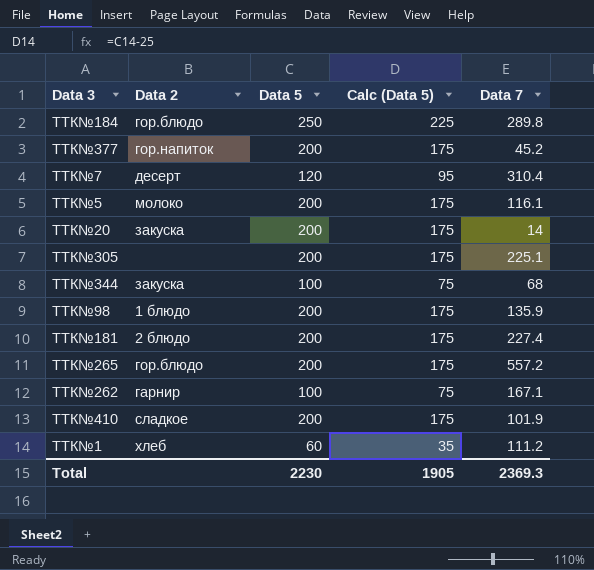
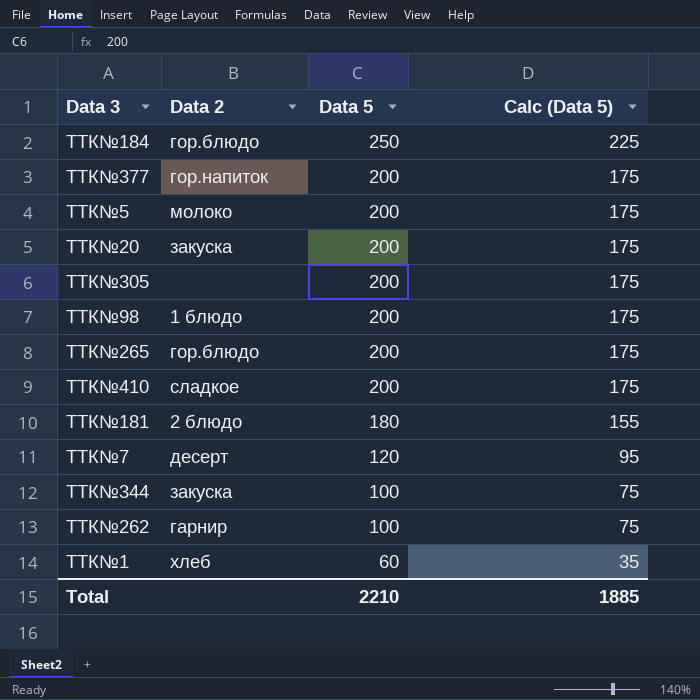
row order: none -> Data 5 descending
column Data 7 | position: 5 -> none
ТТК№181 | Data 5: 200 -> 180
ТТК№181 | Calc (Data 5): 175 -> 155
Total | Data 5: 2230 -> 2210
Total | Calc (Data 5): 1905 -> 1885

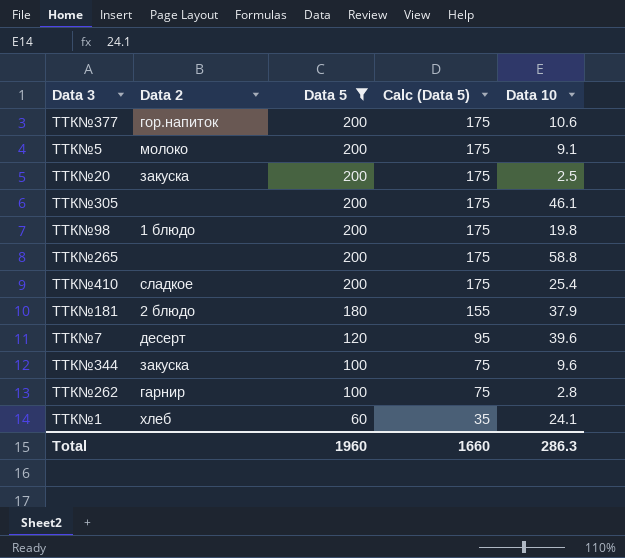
filter: none -> Data 5 != 250
column Data 10 | position: none -> 5
ТТК№265 | Data 2: гор.блюдо -> none
Total | Data 5: 2210 -> 1960
Total | Calc (Data 5): 1885 -> 1660

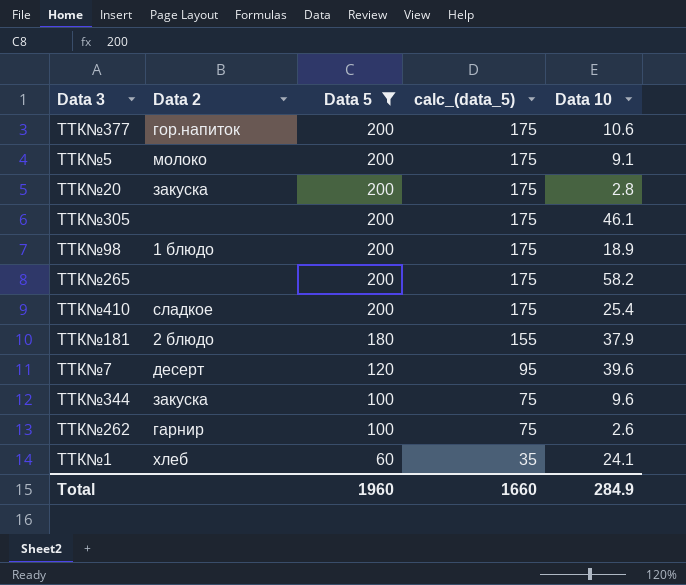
column name: Calc (Data 5) -> calc_(data_5)
ТТК№20 | Data 10: 2.5 -> 2.8
ТТК№98 | Data 10: 19.8 -> 18.9
ТТК№265 | Data 10: 58.8 -> 58.2
ТТК№262 | Data 10: 2.8 -> 2.6
Total | Data 10: 286.3 -> 284.9

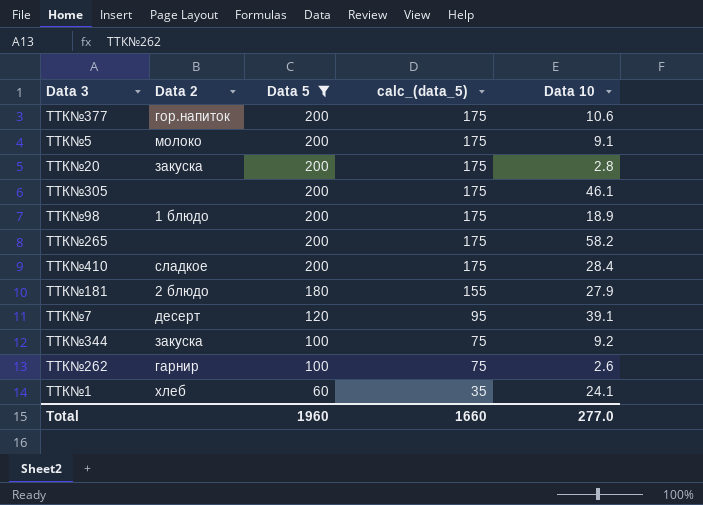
ТТК№410 | Data 10: 25.4 -> 28.4
ТТК№181 | Data 10: 37.9 -> 27.9
ТТК№7 | Data 10: 39.6 -> 39.1
ТТК№344 | Data 10: 9.6 -> 9.2
Total | Data 10: 284.9 -> 277.0

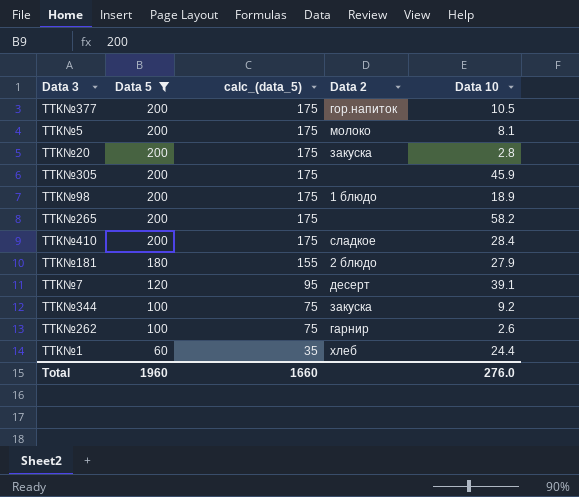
column Data 2 | position: 2 -> 4
ТТК№377 | Data 10: 10.6 -> 10.5
ТТК№5 | Data 10: 9.1 -> 8.1
ТТК№305 | Data 10: 46.1 -> 45.9
ТТК№1 | Data 10: 24.1 -> 24.4
Total | Data 10: 277.0 -> 276.0

